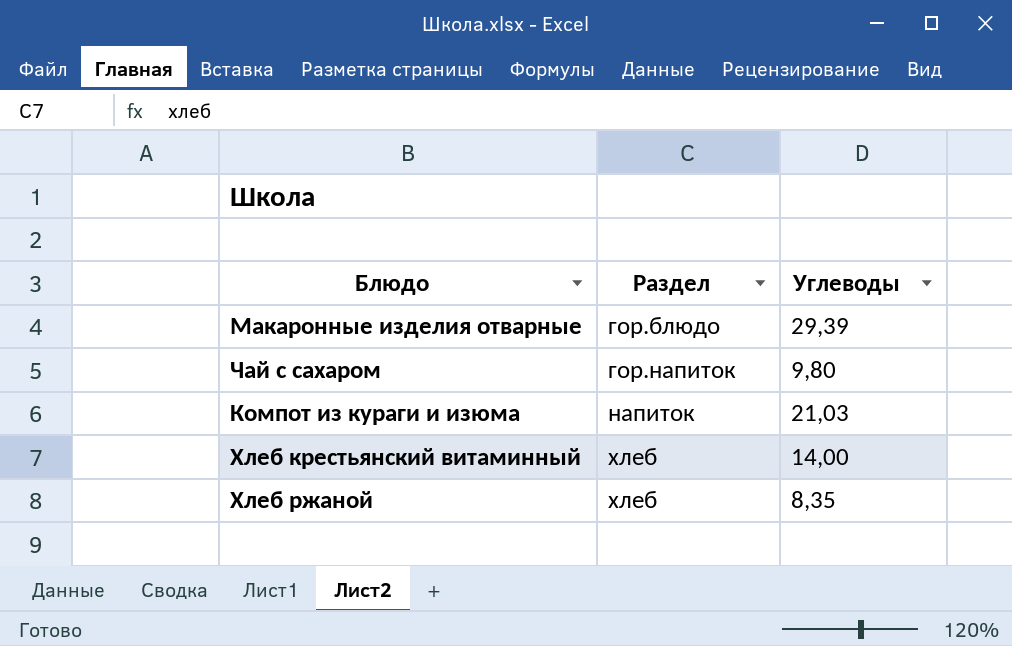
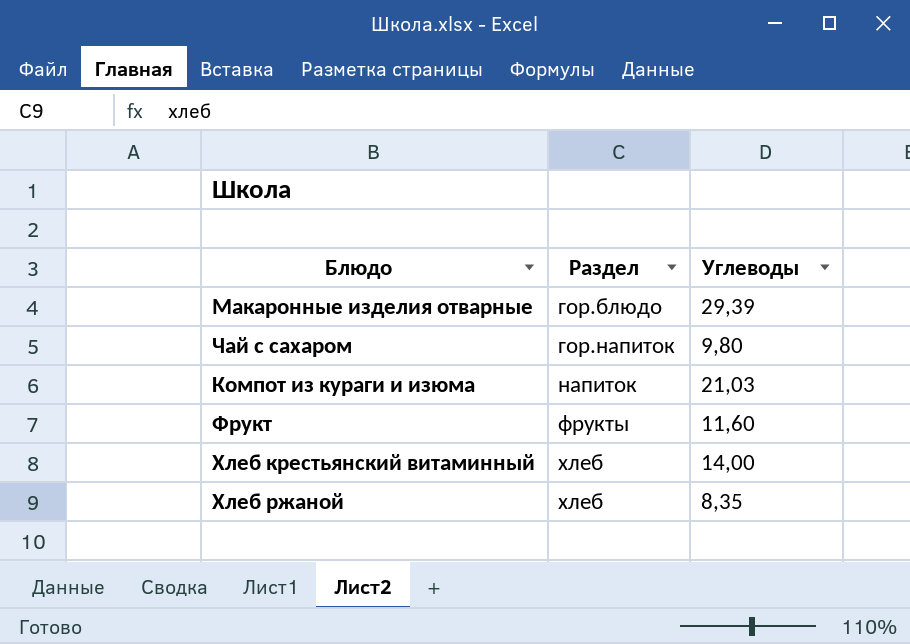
row Фрукт: none -> фрукты | 11,60

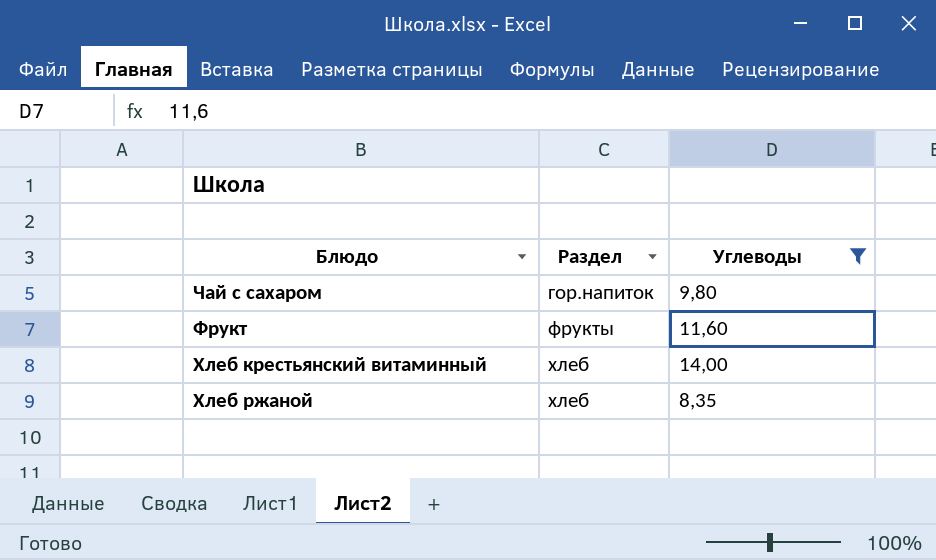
filter: none -> Углеводы <= 14,00

